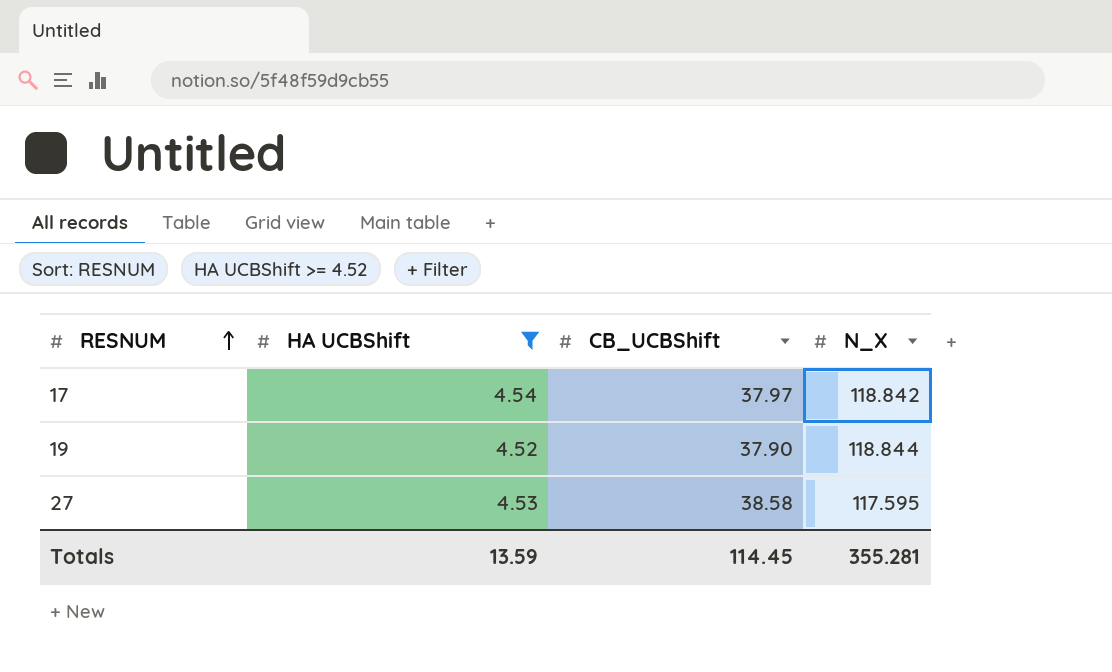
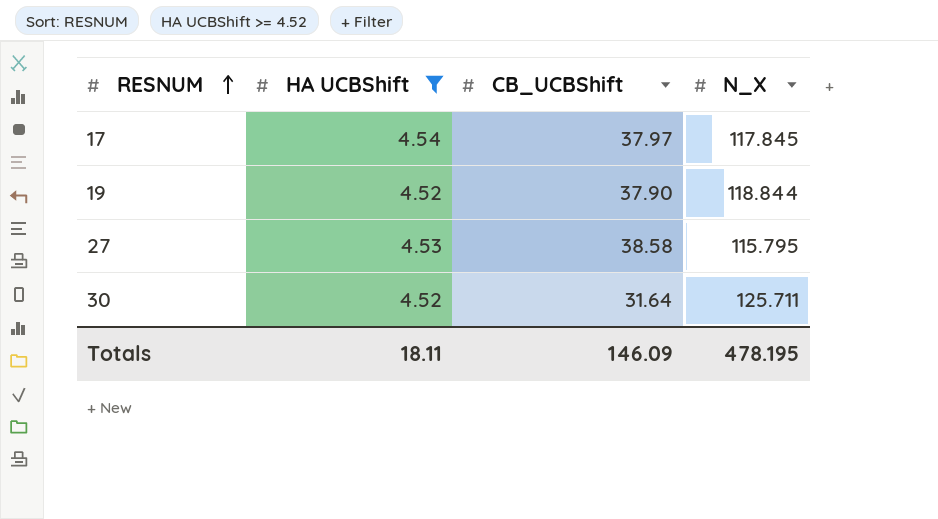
17 | N_X: 118.842 -> 117.845
27 | N_X: 117.595 -> 115.795
row 30: none -> 4.52 | 31.64 | 125.711
Totals | HA UCBShift: 13.59 -> 18.11
Totals | CB_UCBShift: 114.45 -> 146.09
Totals | N_X: 355.281 -> 478.195

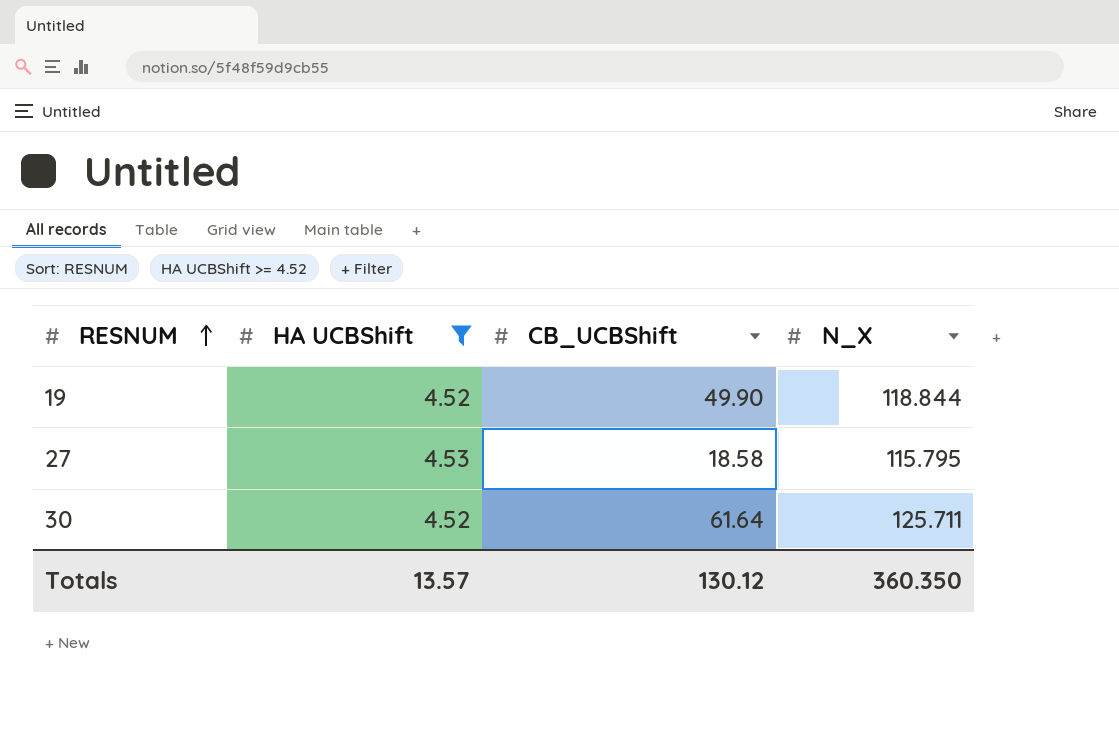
row 17: 4.54 | 37.97 | 117.845 -> none
19 | CB_UCBShift: 37.90 -> 49.90
27 | CB_UCBShift: 38.58 -> 18.58
30 | CB_UCBShift: 31.64 -> 61.64
Totals | HA UCBShift: 18.11 -> 13.57
Totals | CB_UCBShift: 146.09 -> 130.12
Totals | N_X: 478.195 -> 360.350

